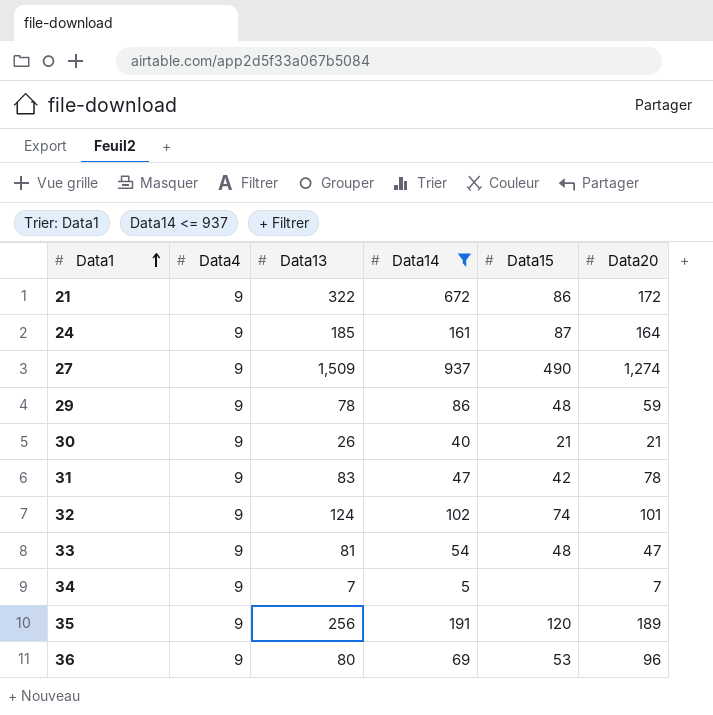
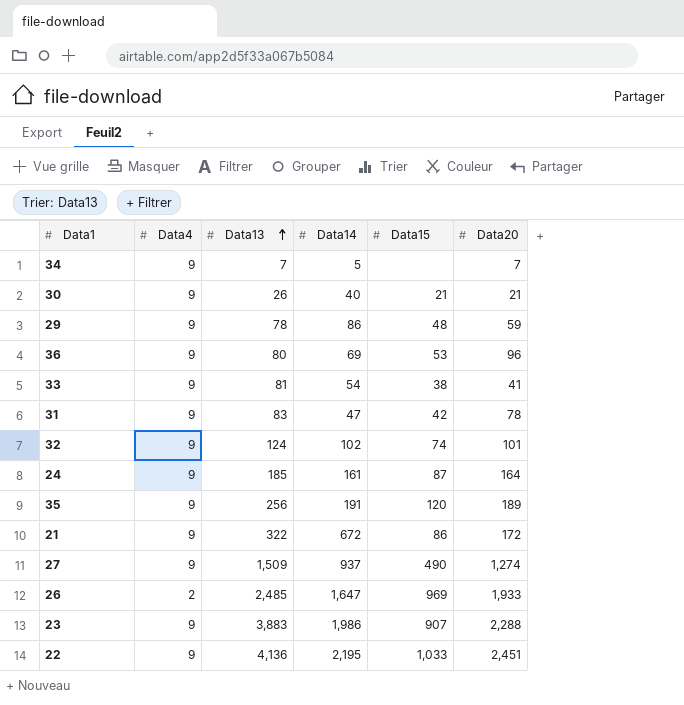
filter: Data14 <= 937 -> none
row order: Data1 ascending -> Data13 ascending
33 | Data15: 48 -> 38
33 | Data20: 47 -> 41

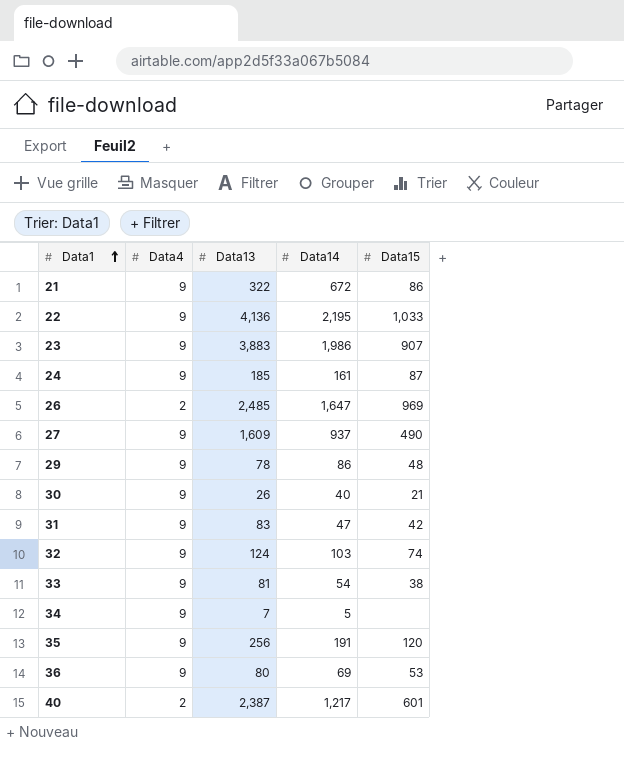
row order: Data13 ascending -> Data1 ascending
column Data20 | position: 6 -> none
27 | Data13: 1,509 -> 1,609
32 | Data14: 102 -> 103
row 40: none -> 2 | 2,387 | 1,217 | 601

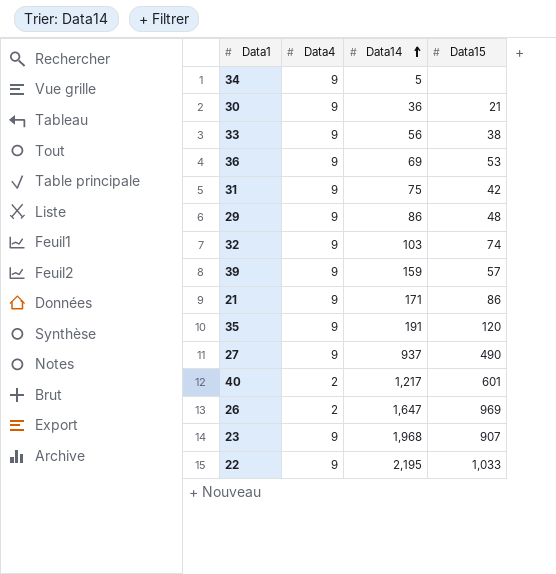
row order: Data1 ascending -> Data14 ascending
column Data13 | position: 3 -> none
row 24: 9 | 185 | 161 | 87 -> none
30 | Data14: 40 -> 36
33 | Data14: 54 -> 56
31 | Data14: 47 -> 75
row 39: none -> 9 | 159 | 57
21 | Data14: 672 -> 171
23 | Data14: 1,986 -> 1,968

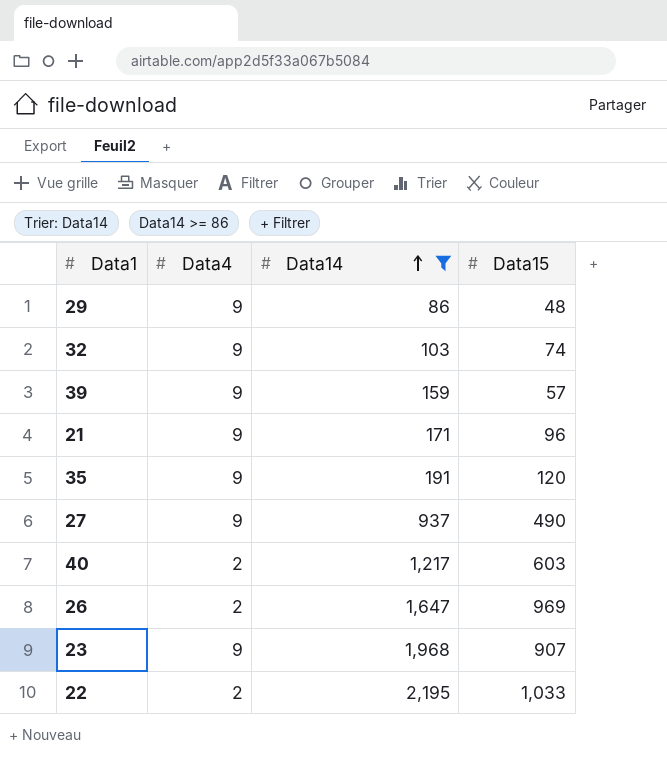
filter: none -> Data14 >= 86
21 | Data15: 86 -> 96
40 | Data15: 601 -> 603
22 | Data4: 9 -> 2

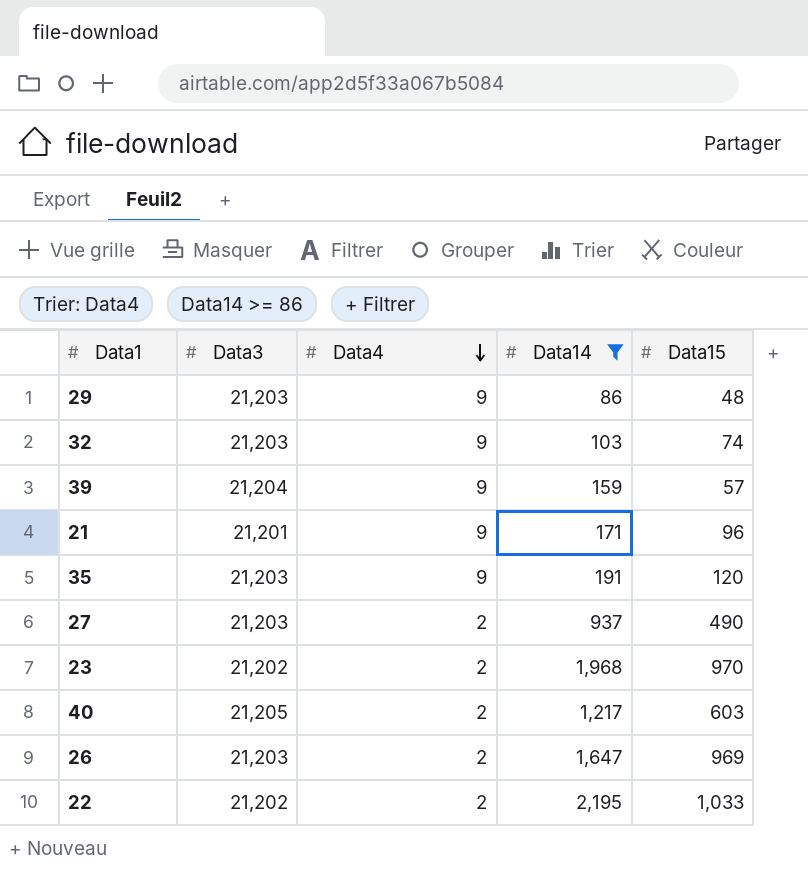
row order: Data14 ascending -> Data4 descending
column Data3 | position: none -> 2
27 | Data4: 9 -> 2
23 | Data4: 9 -> 2
23 | Data15: 907 -> 970

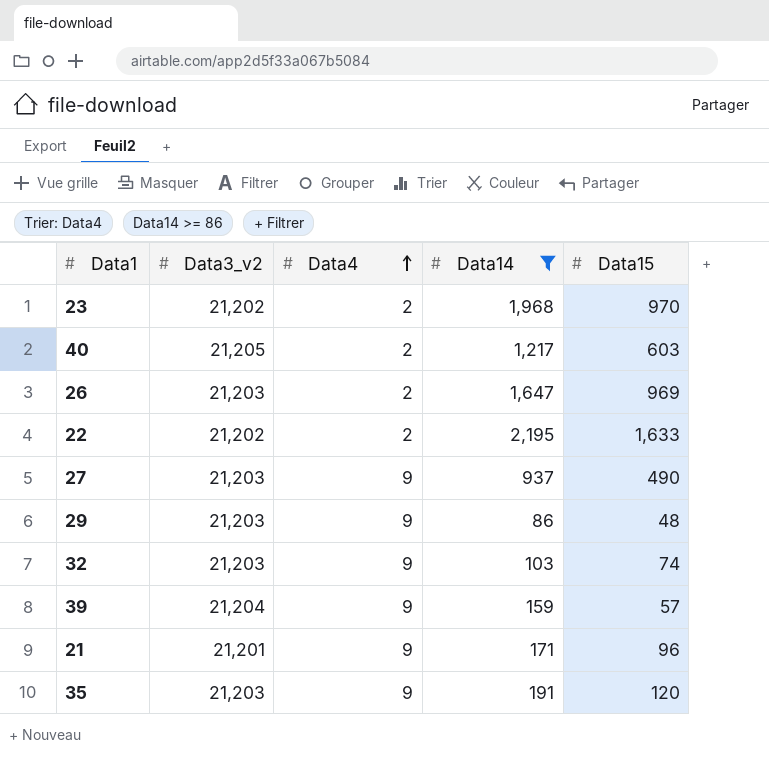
row order: Data4 descending -> Data4 ascending
column name: Data3 -> Data3_v2
22 | Data15: 1,033 -> 1,633
27 | Data4: 2 -> 9

